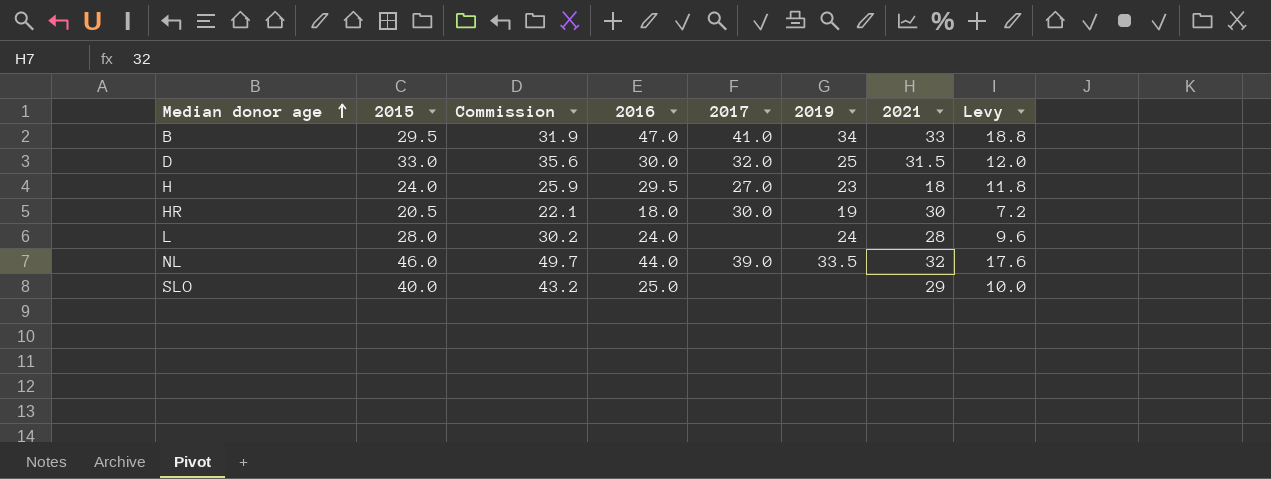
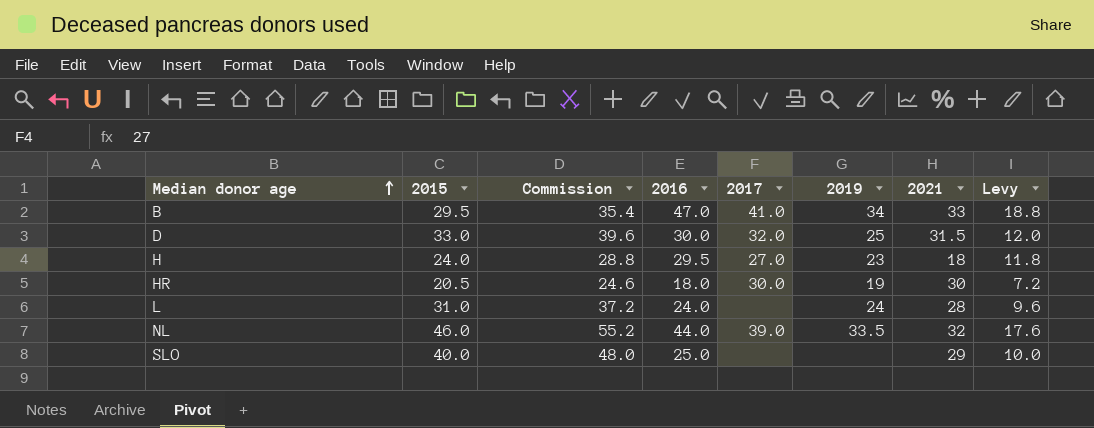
column Commission | formula: [2015] * 1.08 -> [2015] * 1.2
L | 2015: 28.0 -> 31.0

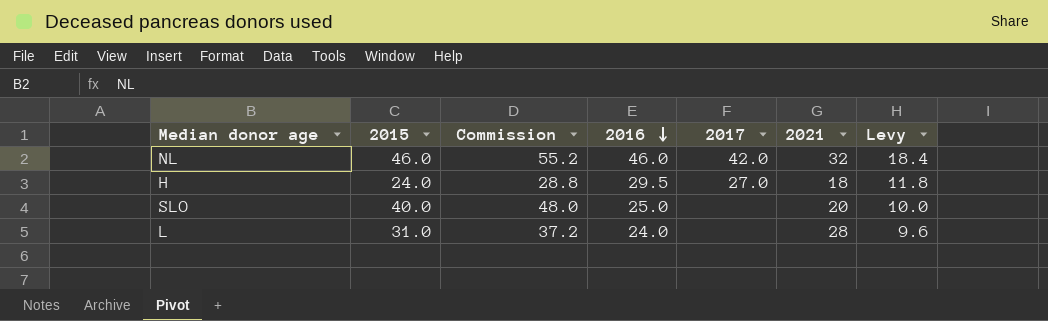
row order: Median donor age ascending -> 2016 descending
column 2019 | position: 6 -> none
row B: 29.5 | 35.4 | 47.0 | 41.0 | 34 | 33 | 18.8 -> none
row D: 33.0 | 39.6 | 30.0 | 32.0 | 25 | 31.5 | 12.0 -> none
row HR: 20.5 | 24.6 | 18.0 | 30.0 | 19 | 30 | 7.2 -> none
NL | 2016: 44.0 -> 46.0
NL | 2017: 39.0 -> 42.0
NL | Levy: 17.6 -> 18.4
SLO | 2021: 29 -> 20

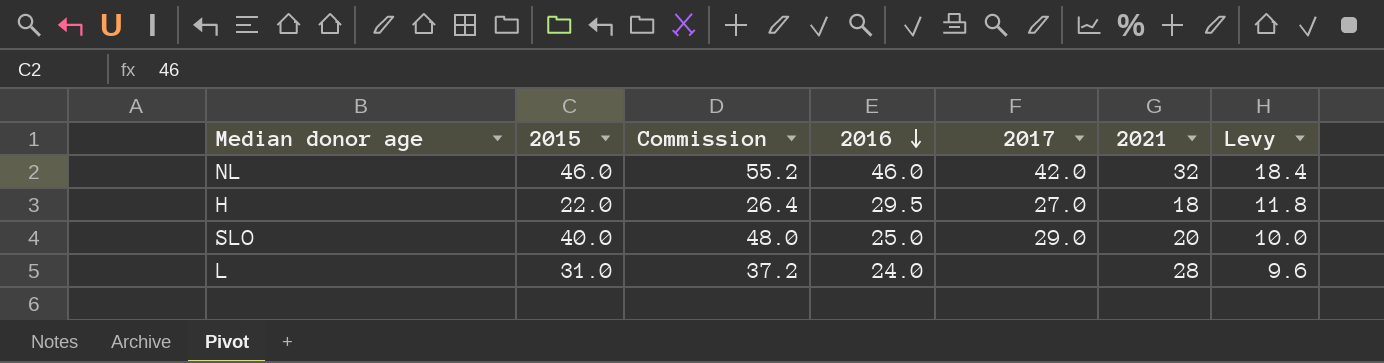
H | 2015: 24.0 -> 22.0
H | Commission: 28.8 -> 26.4
SLO | 2017: none -> 29.0

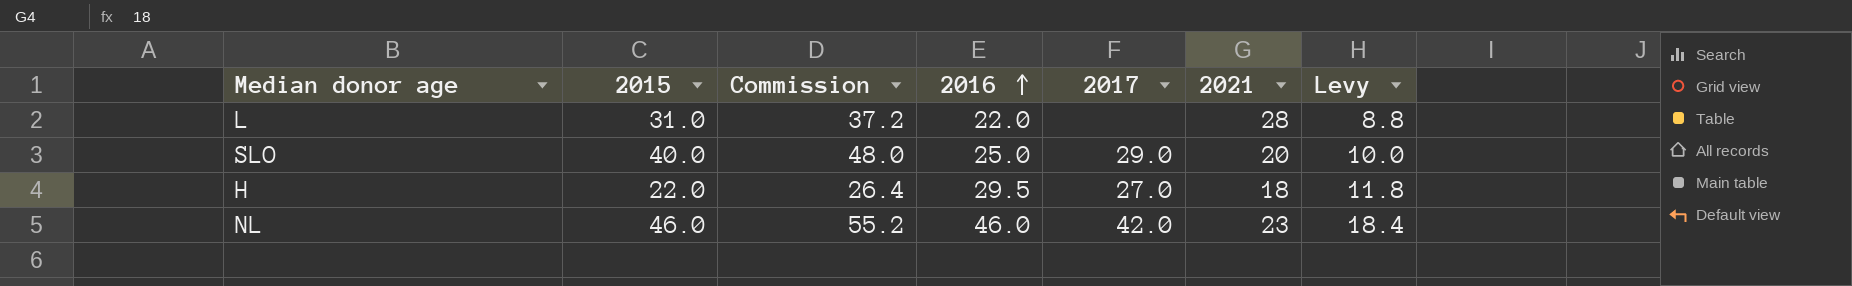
row order: 2016 descending -> 2016 ascending
L | 2016: 24.0 -> 22.0
L | Levy: 9.6 -> 8.8
NL | 2021: 32 -> 23

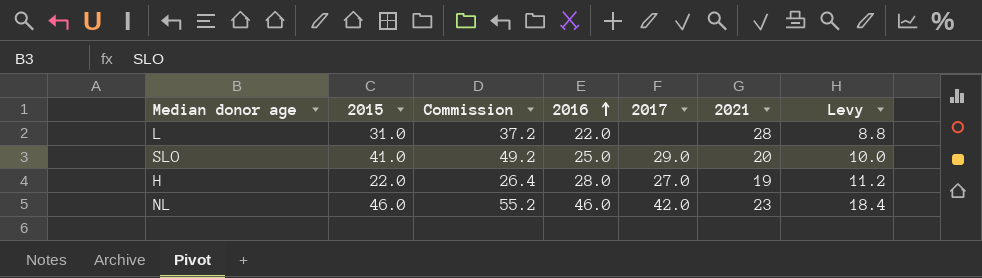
SLO | 2015: 40.0 -> 41.0
SLO | Commission: 48.0 -> 49.2
H | 2016: 29.5 -> 28.0
H | 2021: 18 -> 19
H | Levy: 11.8 -> 11.2

